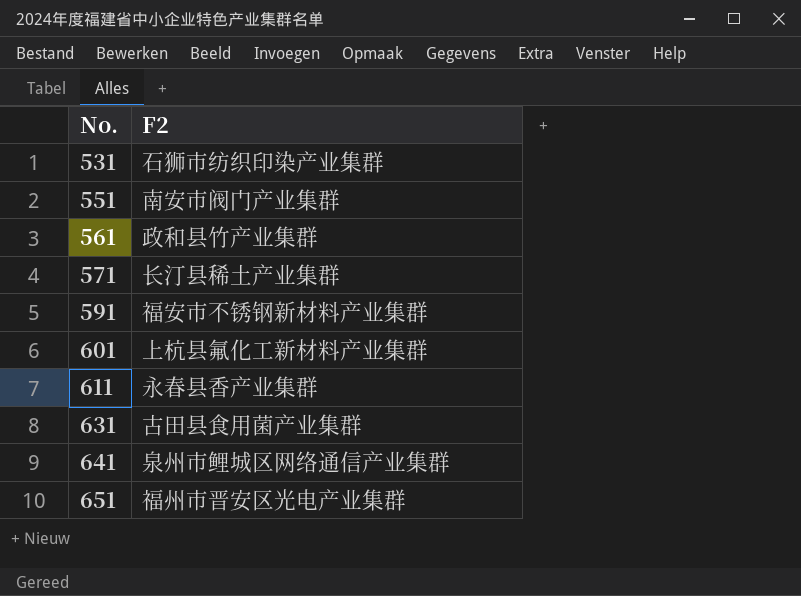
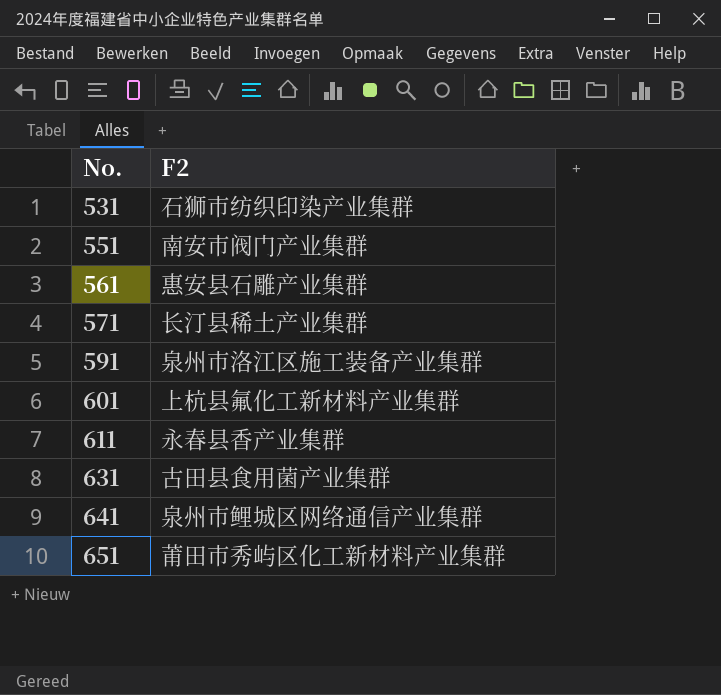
561 | F2: 政和县竹产业集群 -> 惠安县石雕产业集群
591 | F2: 福安市不锈钢新材料产业集群 -> 泉州市洛江区施工装备产业集群
651 | F2: 福州市晋安区光电产业集群 -> 莆田市秀屿区化工新材料产业集群

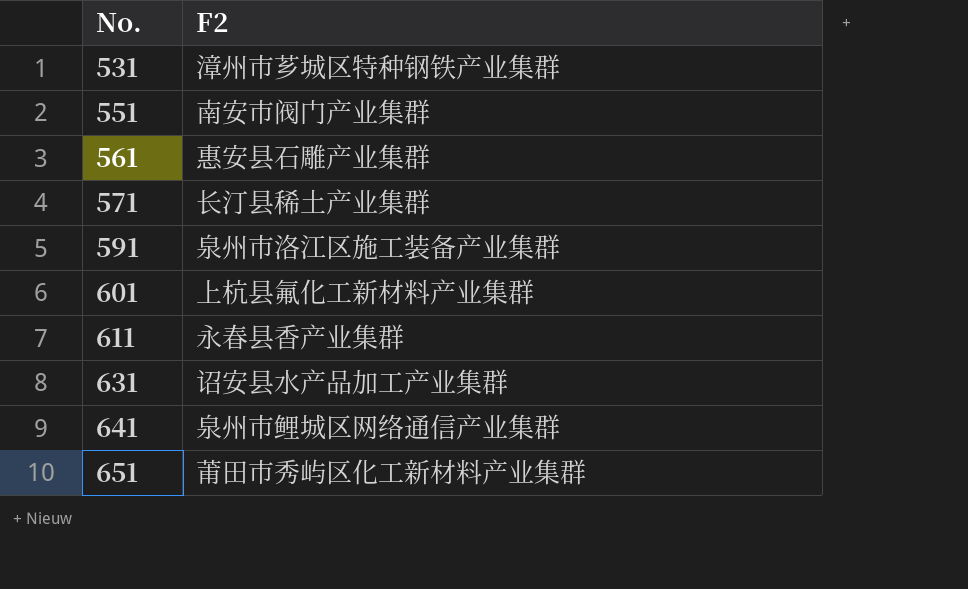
531 | F2: 石狮市纺织印染产业集群 -> 漳州市芗城区特种钢铁产业集群
631 | F2: 古田县食用菌产业集群 -> 诏安县水产品加工产业集群

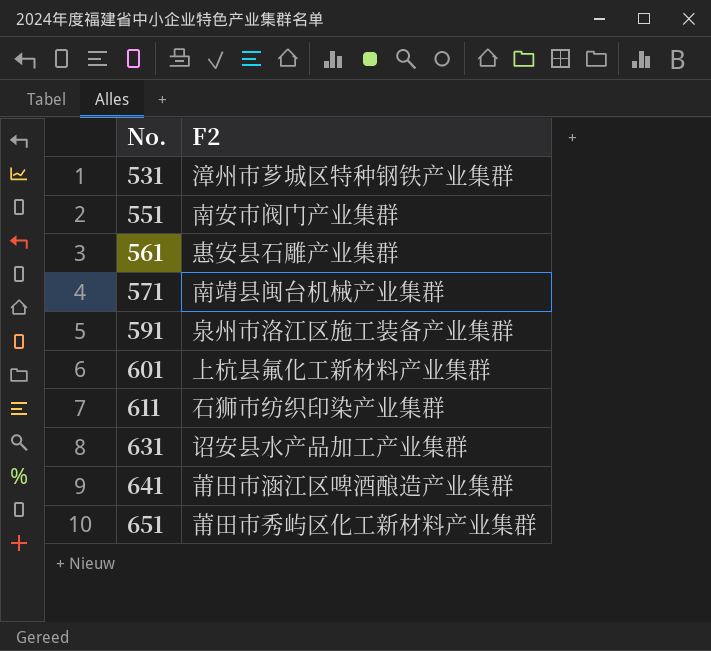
571 | F2: 长汀县稀土产业集群 -> 南靖县闽台机械产业集群
611 | F2: 永春县香产业集群 -> 石狮市纺织印染产业集群
641 | F2: 泉州市鲤城区网络通信产业集群 -> 莆田市涵江区啤酒酿造产业集群

